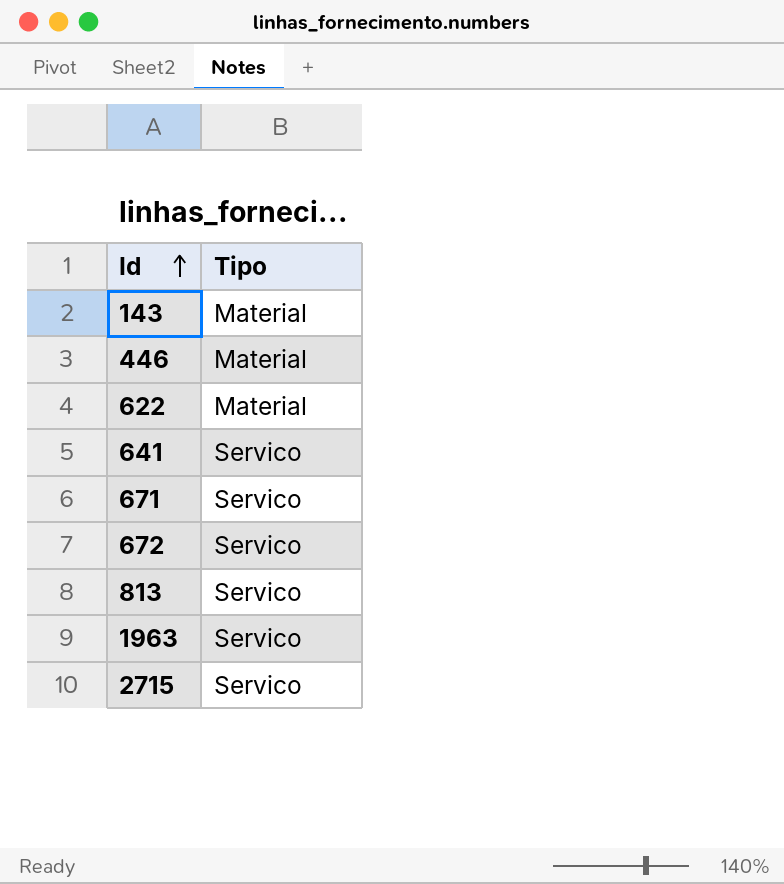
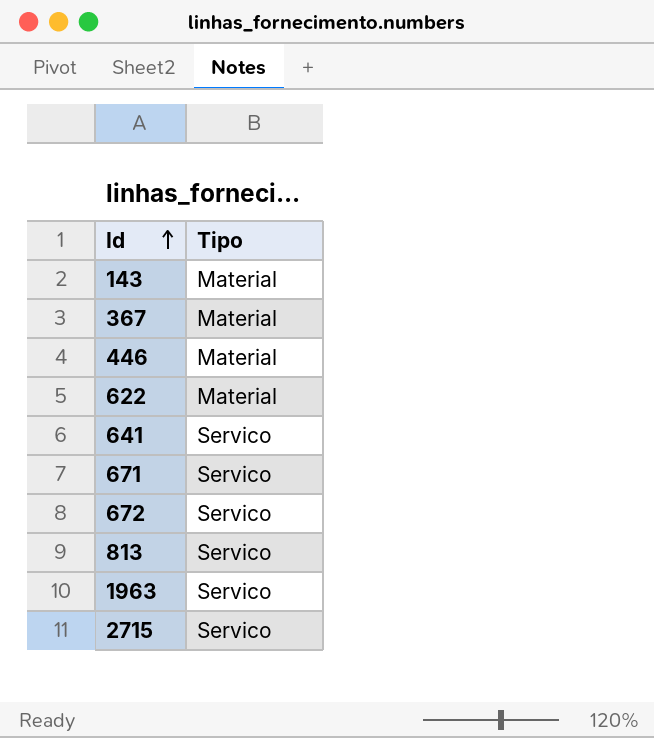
row 367: none -> Material

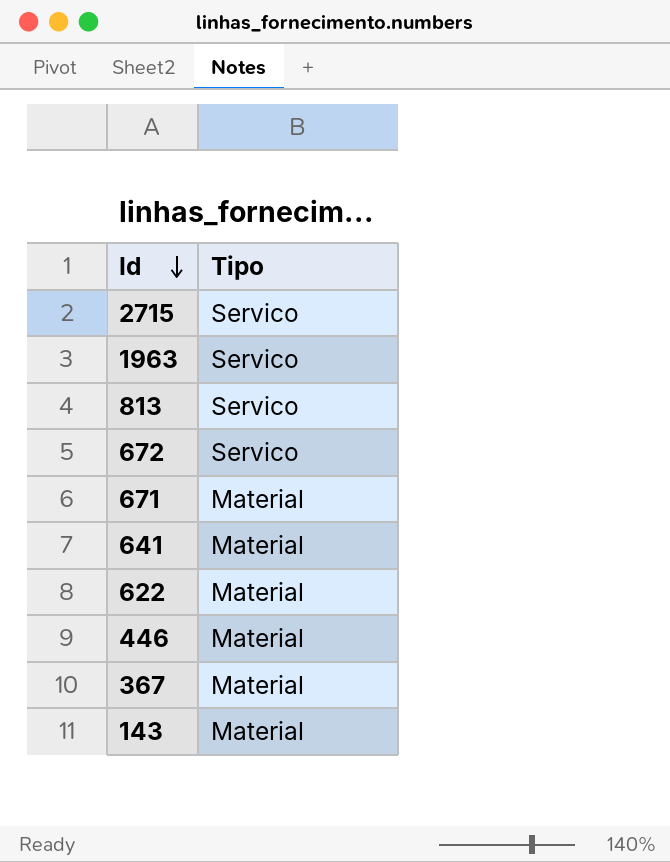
row order: Id ascending -> Id descending
671 | Tipo: Servico -> Material
641 | Tipo: Servico -> Material

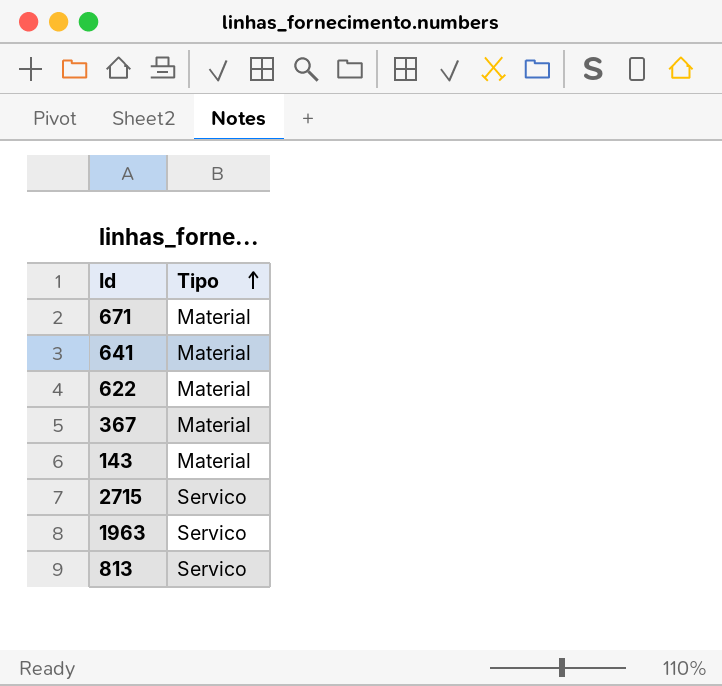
row order: Id descending -> Tipo ascending
row 672: Servico -> none
row 446: Material -> none

